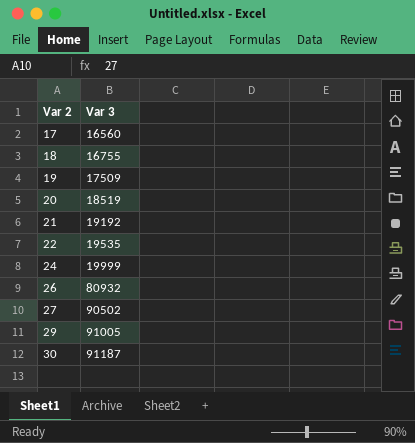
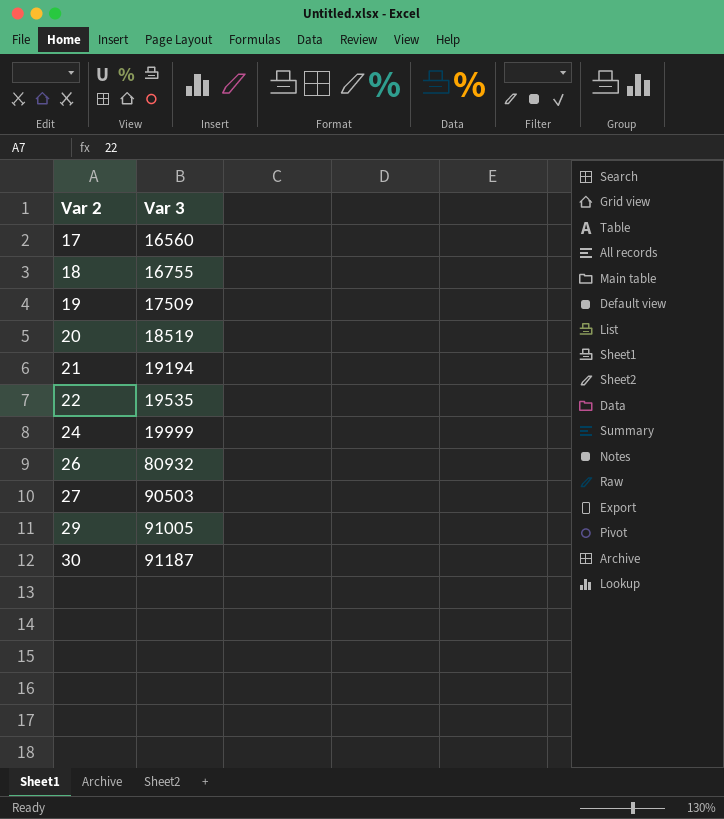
21 | Var 3: 19192 -> 19194
27 | Var 3: 90502 -> 90503

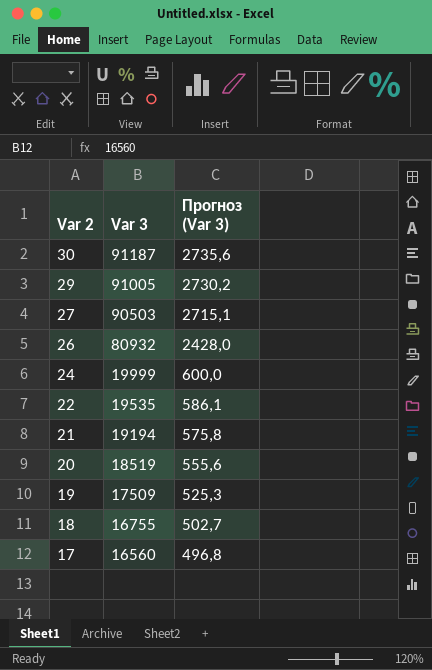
row order: Var 2 ascending -> Var 2 descending
column Прогноз (Var 3) | formula: none -> [Var 3] * 0,03

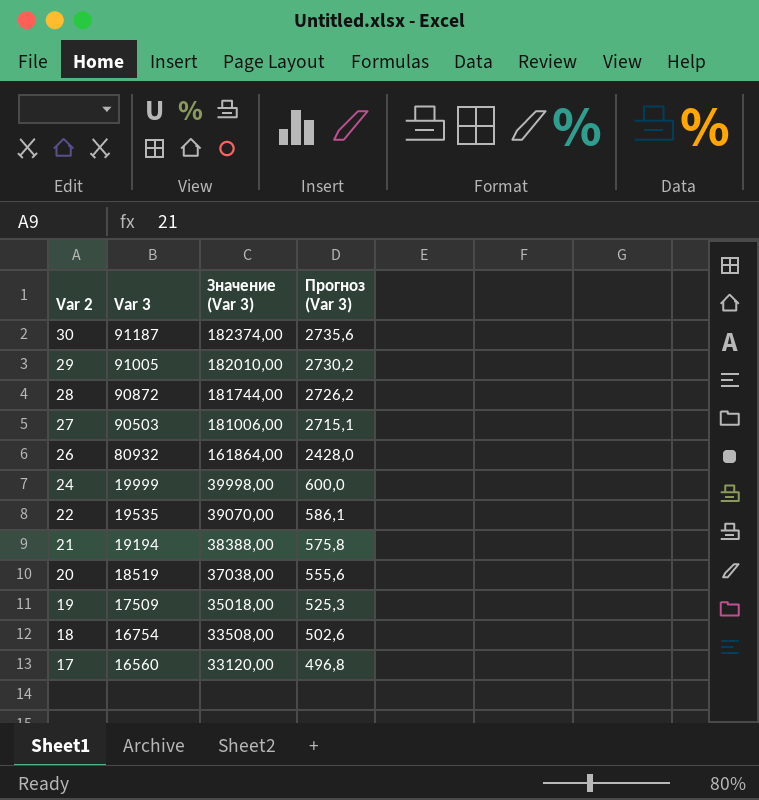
column Значение (Var 3) | formula: none -> [Var 3] * 2
row 28: none -> 90872 | 181744,00 | 2726,2
18 | Var 3: 16755 -> 16754
18 | Прогноз (Var 3): 502,7 -> 502,6

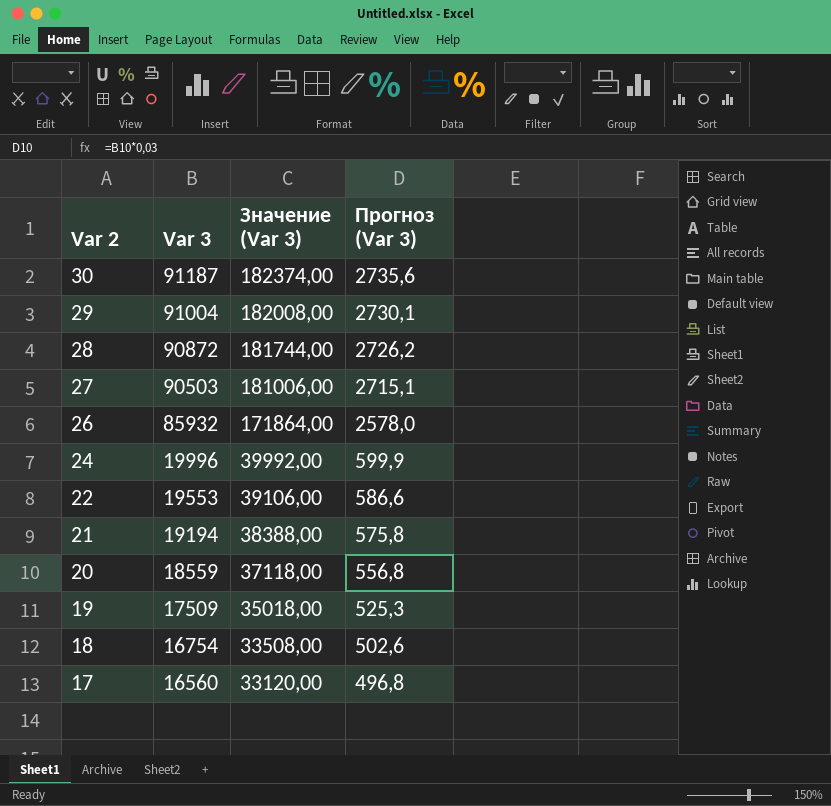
29 | Var 3: 91005 -> 91004
29 | Значение (Var 3): 182010,00 -> 182008,00
29 | Прогноз (Var 3): 2730,2 -> 2730,1
26 | Var 3: 80932 -> 85932
26 | Значение (Var 3): 161864,00 -> 171864,00
26 | Прогноз (Var 3): 2428,0 -> 2578,0
24 | Var 3: 19999 -> 19996
24 | Значение (Var 3): 39998,00 -> 39992,00
24 | Прогноз (Var 3): 600,0 -> 599,9
22 | Var 3: 19535 -> 19553
22 | Значение (Var 3): 39070,00 -> 39106,00
22 | Прогноз (Var 3): 586,1 -> 586,6
20 | Var 3: 18519 -> 18559
20 | Значение (Var 3): 37038,00 -> 37118,00
20 | Прогноз (Var 3): 555,6 -> 556,8

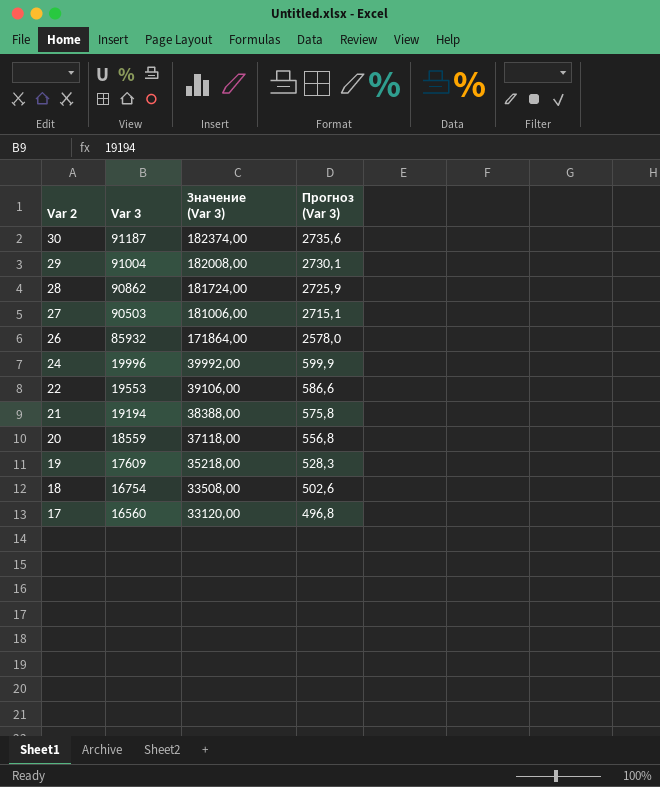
28 | Var 3: 90872 -> 90862
28 | Значение (Var 3): 181744,00 -> 181724,00
28 | Прогноз (Var 3): 2726,2 -> 2725,9
19 | Var 3: 17509 -> 17609
19 | Значение (Var 3): 35018,00 -> 35218,00
19 | Прогноз (Var 3): 525,3 -> 528,3

